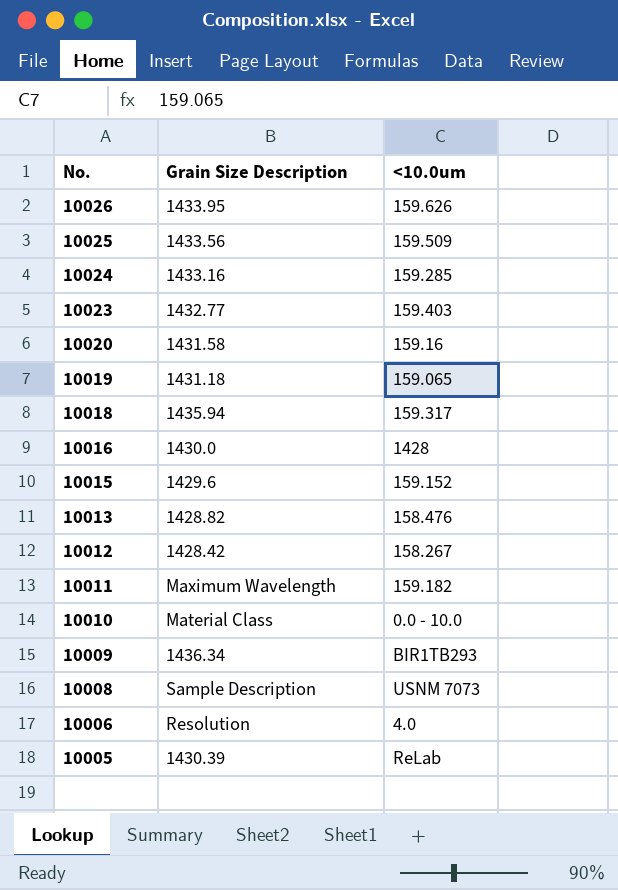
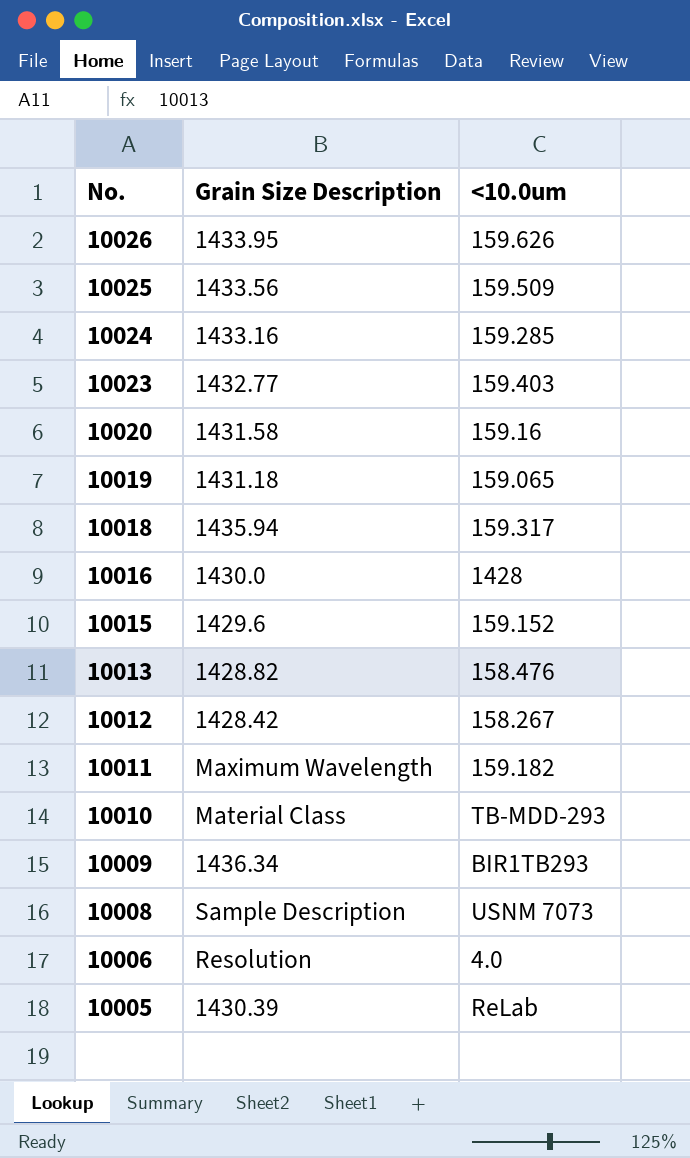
10010 | <10.0um: 0.0 - 10.0 -> TB-MDD-293

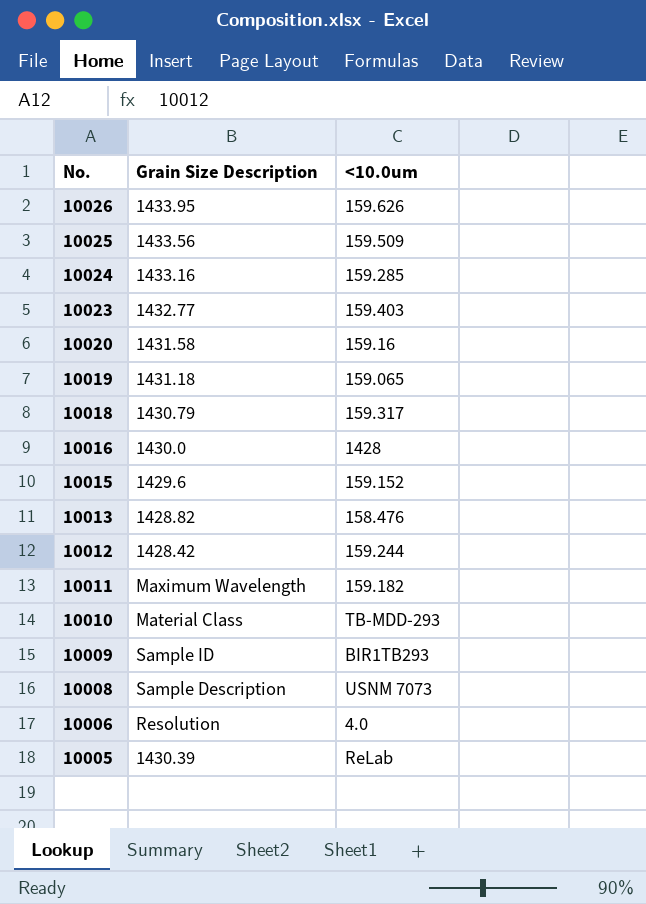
10018 | Grain Size Description: 1435.94 -> 1430.79
10012 | <10.0um: 158.267 -> 159.244
10009 | Grain Size Description: 1436.34 -> Sample ID

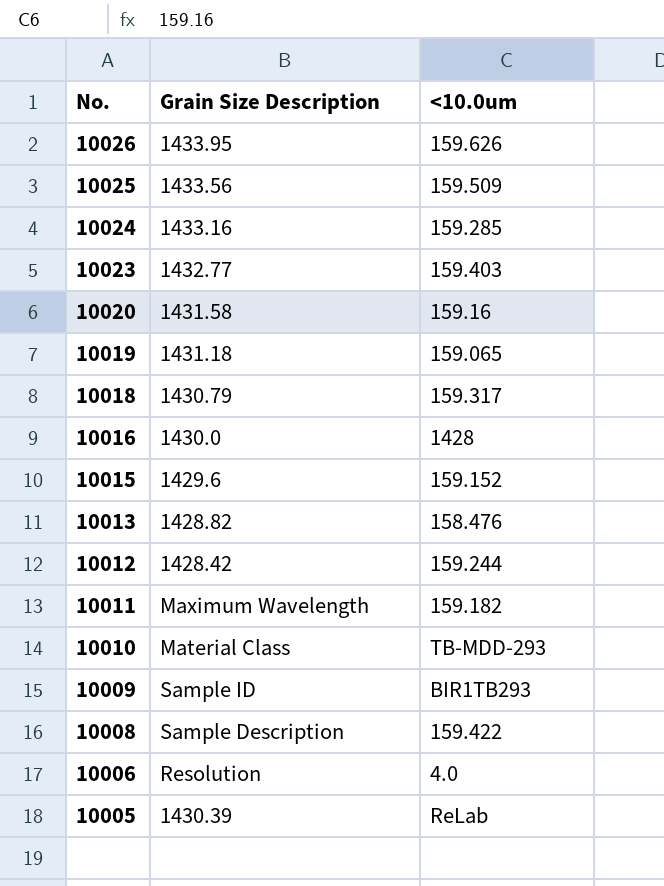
10008 | <10.0um: USNM 7073 -> 159.422

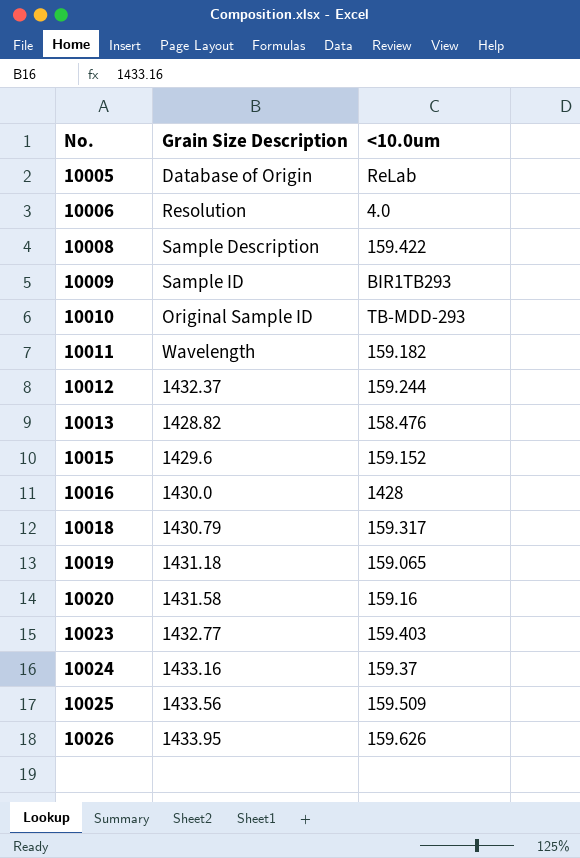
row order: No. descending -> No. ascending
10005 | Grain Size Description: 1430.39 -> Database of Origin
10010 | Grain Size Description: Material Class -> Original Sample ID
10011 | Grain Size Description: Maximum Wavelength -> Wavelength
10012 | Grain Size Description: 1428.42 -> 1432.37
10024 | <10.0um: 159.285 -> 159.37

